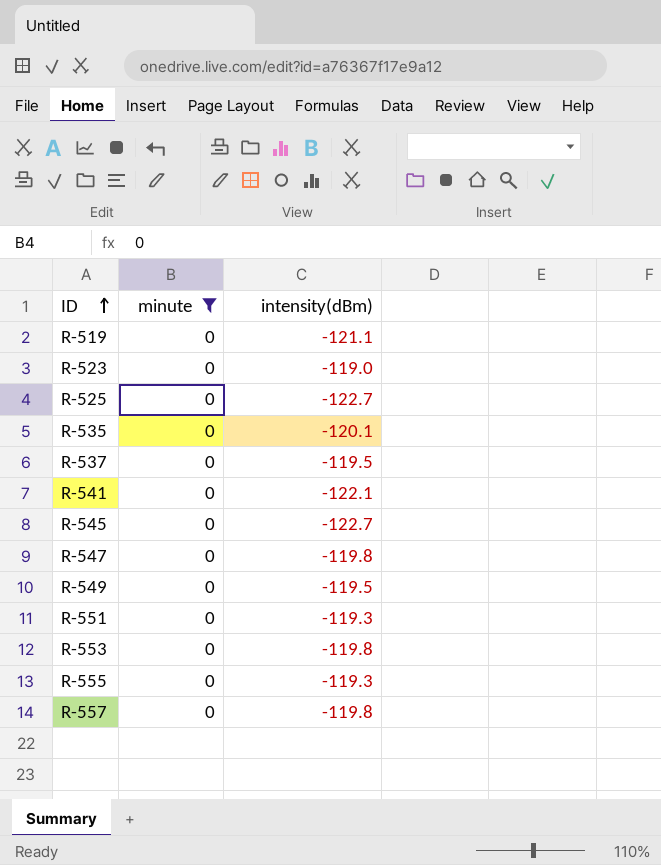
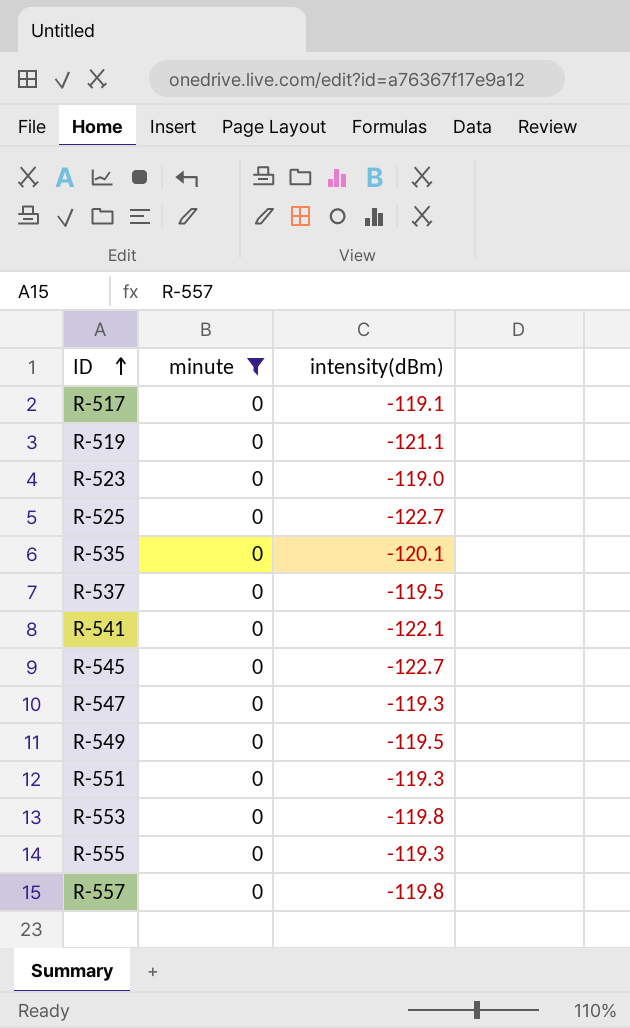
row R-517: none -> 0 | -119.1
R-547 | intensity(dBm): -119.8 -> -119.3

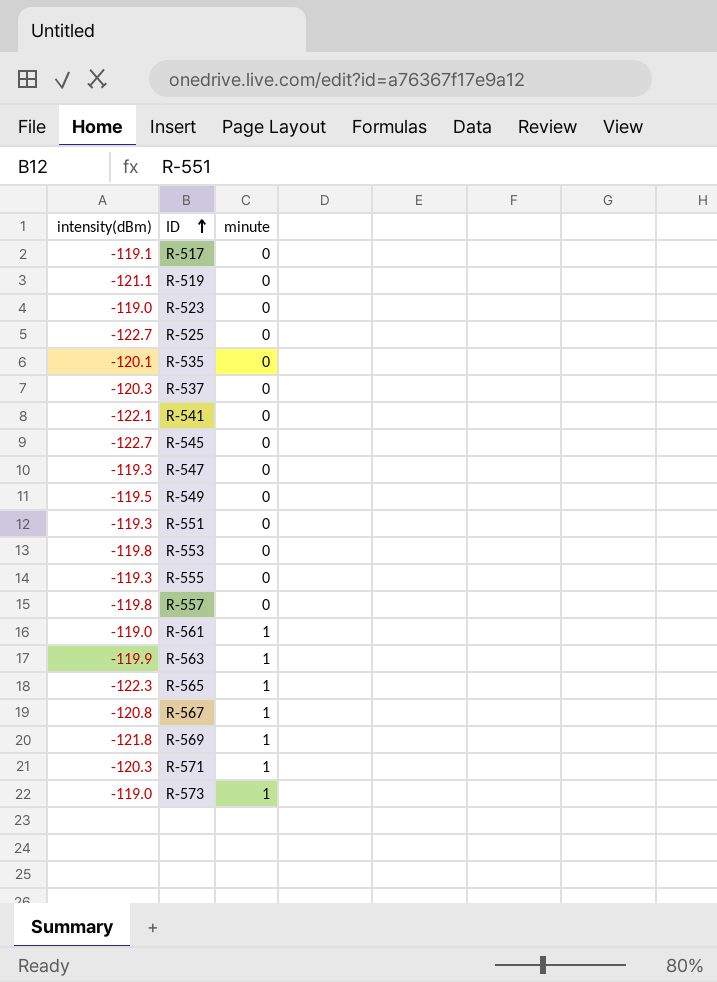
filter: minute = 0 -> none
column intensity(dBm) | position: 3 -> 1
R-537 | intensity(dBm): -119.5 -> -120.3

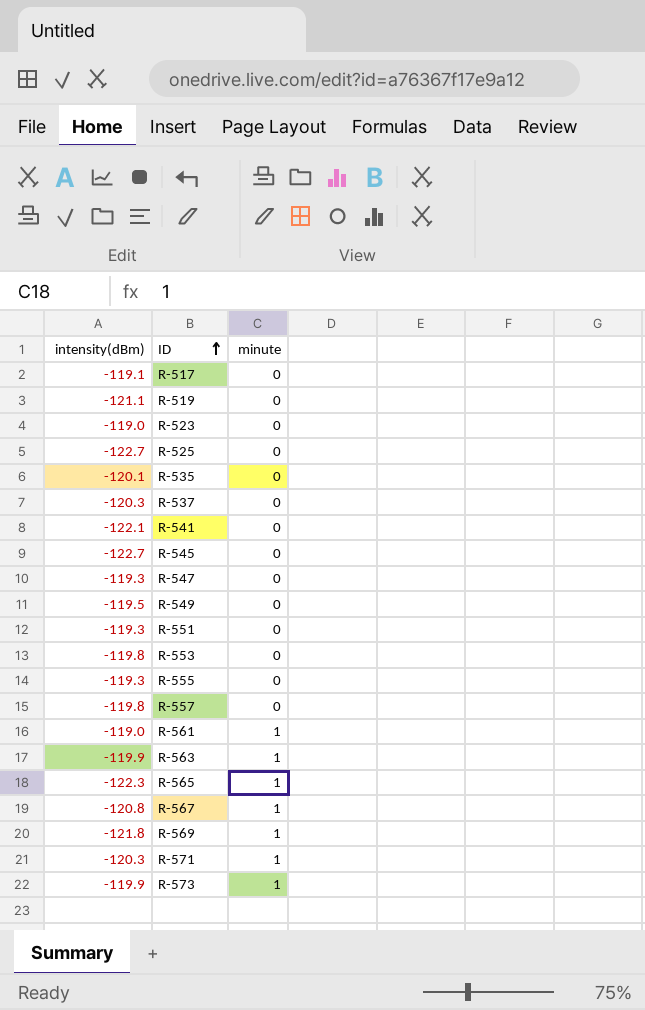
R-573 | intensity(dBm): -119.0 -> -119.9

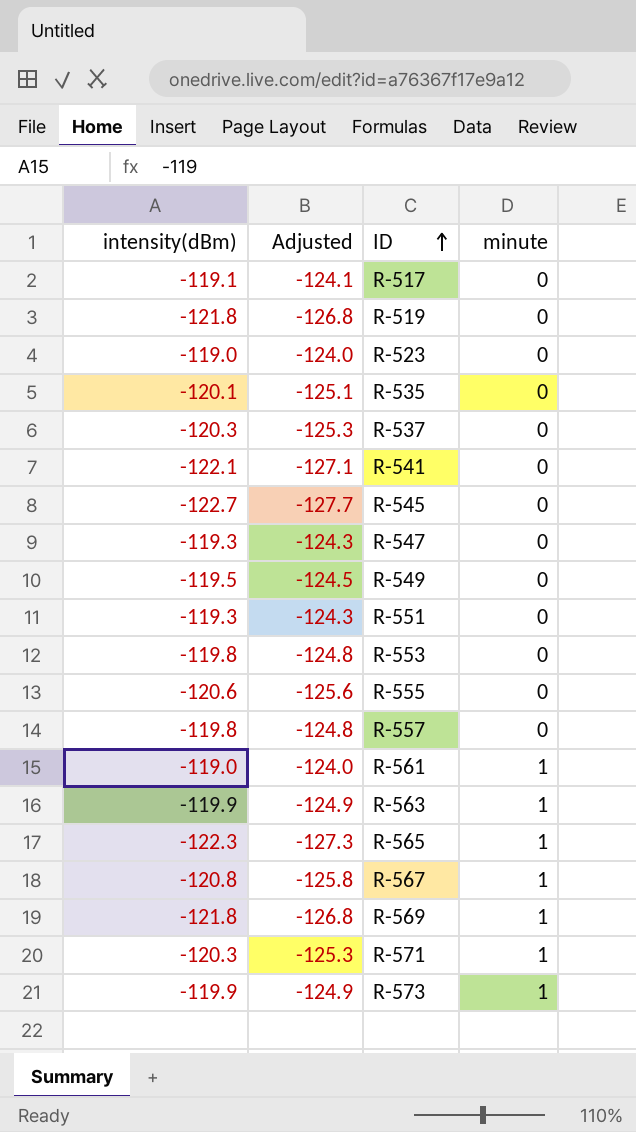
column Adjusted | formula: none -> [intensity(dBm)] - 5
row R-525: -122.7 | 0 -> none
R-519 | intensity(dBm): -121.1 -> -121.8
R-555 | intensity(dBm): -119.3 -> -120.6

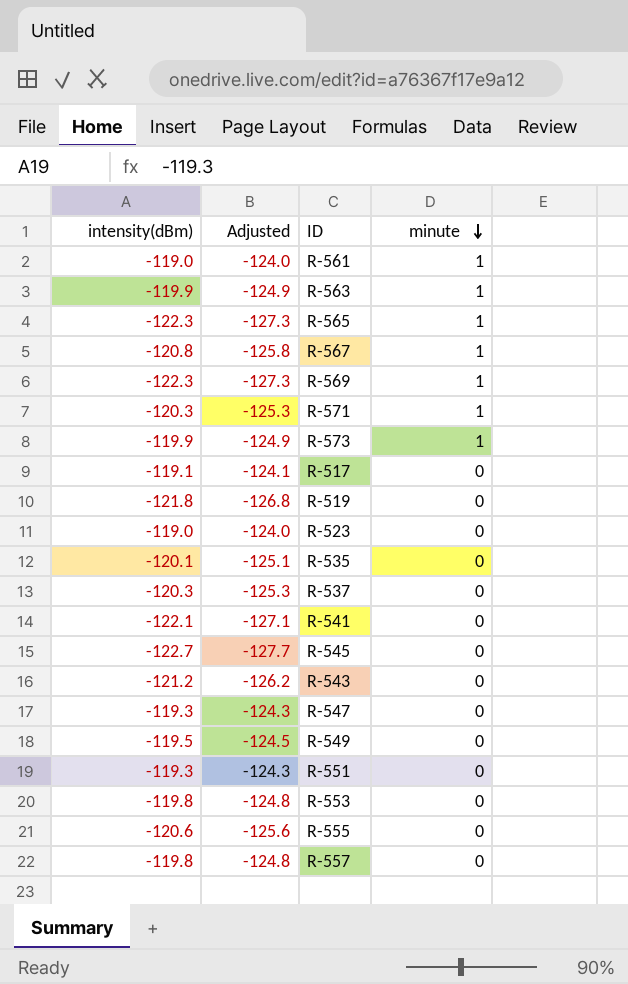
row order: ID ascending -> minute descending
R-569 | intensity(dBm): -121.8 -> -122.3
R-569 | Adjusted: -126.8 -> -127.3
row R-543: none -> -121.2 | -126.2 | 0

